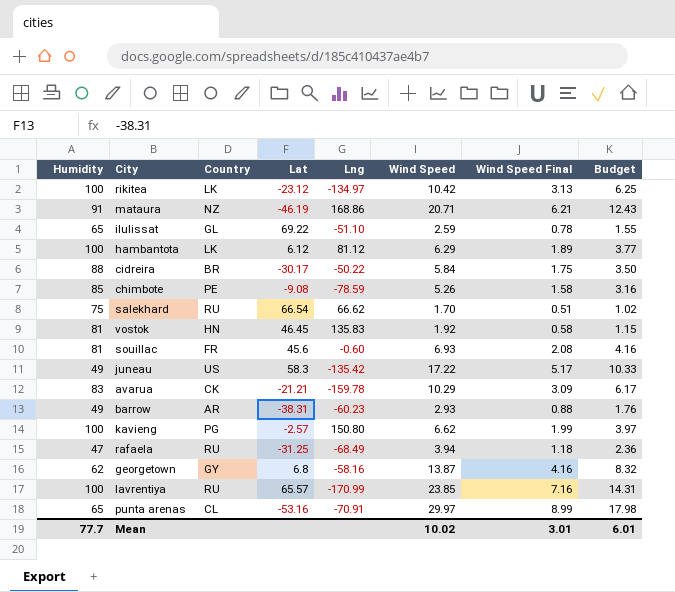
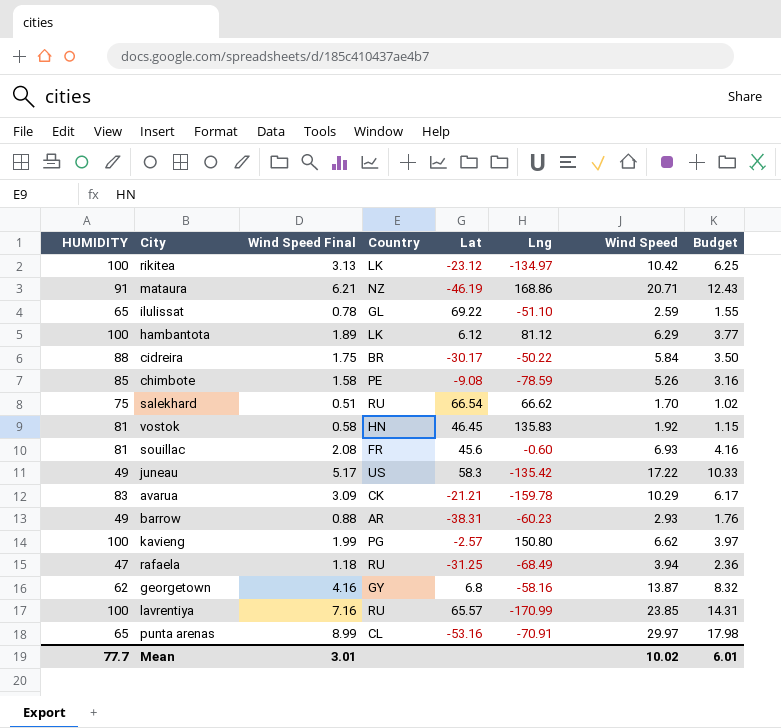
column name: Humidity -> HUMIDITY
column Wind Speed Final | position: 7 -> 3

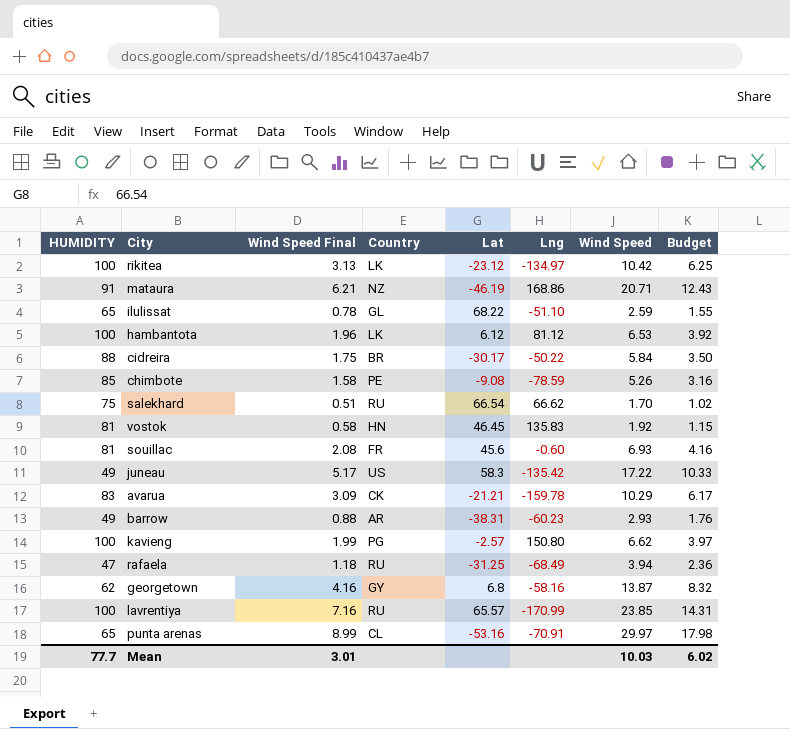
ilulissat | Lat: 69.22 -> 68.22
hambantota | Wind Speed Final: 1.89 -> 1.96
hambantota | Wind Speed: 6.29 -> 6.53
hambantota | Budget: 3.77 -> 3.92
Mean | Wind Speed: 10.02 -> 10.03
Mean | Budget: 6.01 -> 6.02

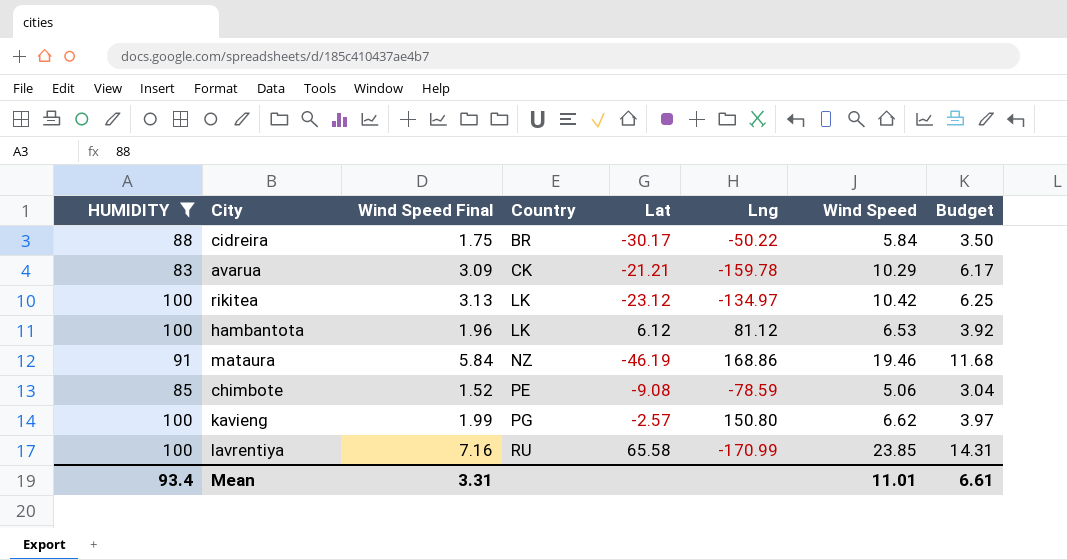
filter: none -> HUMIDITY >= 83
row order: none -> Country ascending
mataura | Wind Speed Final: 6.21 -> 5.84
mataura | Wind Speed: 20.71 -> 19.46
mataura | Budget: 12.43 -> 11.68
chimbote | Wind Speed Final: 1.58 -> 1.52
chimbote | Wind Speed: 5.26 -> 5.06
chimbote | Budget: 3.16 -> 3.04
lavrentiya | Lat: 65.57 -> 65.58
Mean | HUMIDITY: 77.7 -> 93.4
Mean | Wind Speed Final: 3.01 -> 3.31
Mean | Wind Speed: 10.03 -> 11.01
Mean | Budget: 6.02 -> 6.61

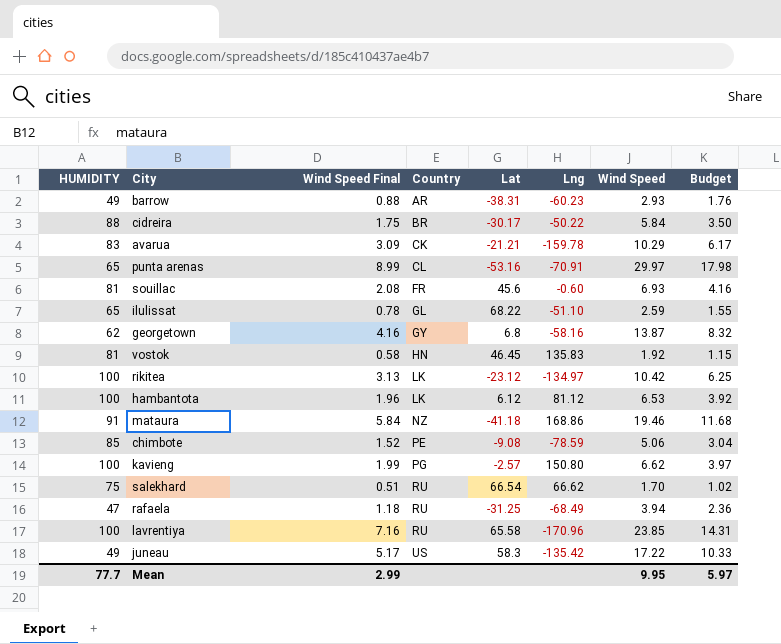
filter: HUMIDITY >= 83 -> none
mataura | Lat: -46.19 -> -41.18
lavrentiya | Lng: -170.99 -> -170.96
Mean | HUMIDITY: 93.4 -> 77.7
Mean | Wind Speed Final: 3.31 -> 2.99
Mean | Wind Speed: 11.01 -> 9.95
Mean | Budget: 6.61 -> 5.97

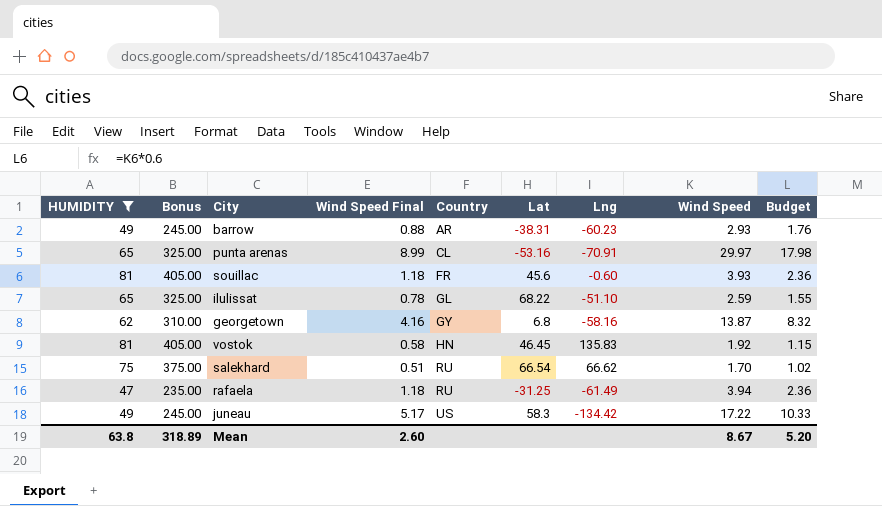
filter: none -> HUMIDITY <= 81
column Bonus | formula: none -> [HUMIDITY] * 5
souillac | Wind Speed Final: 2.08 -> 1.18
souillac | Wind Speed: 6.93 -> 3.93
souillac | Budget: 4.16 -> 2.36
rafaela | Lng: -68.49 -> -61.49
juneau | Lng: -135.42 -> -134.42
Mean | HUMIDITY: 77.7 -> 63.8
Mean | Wind Speed Final: 2.99 -> 2.60
Mean | Wind Speed: 9.95 -> 8.67
Mean | Budget: 5.97 -> 5.20

